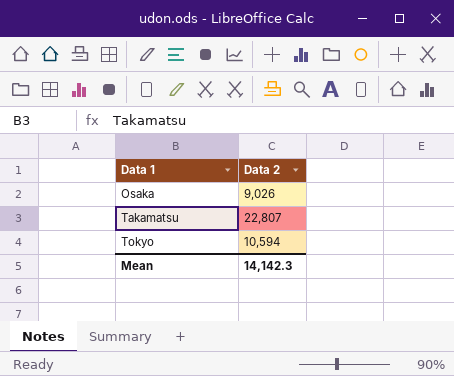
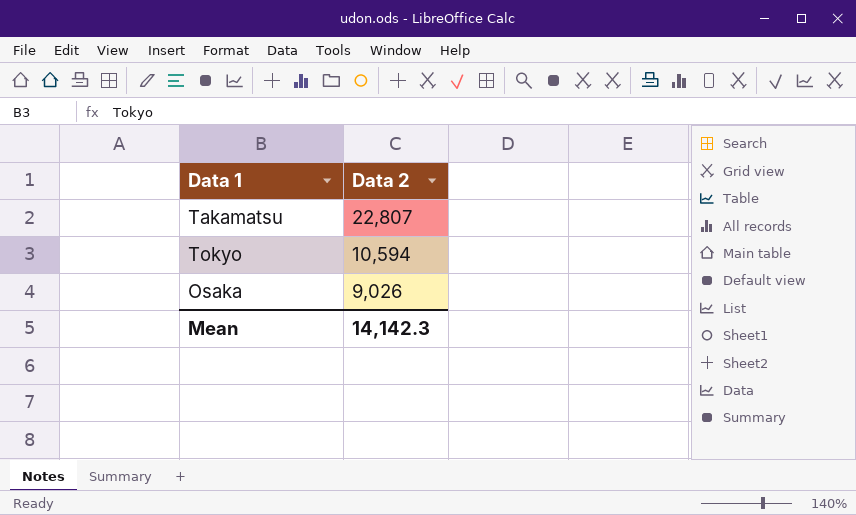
row order: Data 1 ascending -> Data 2 descending

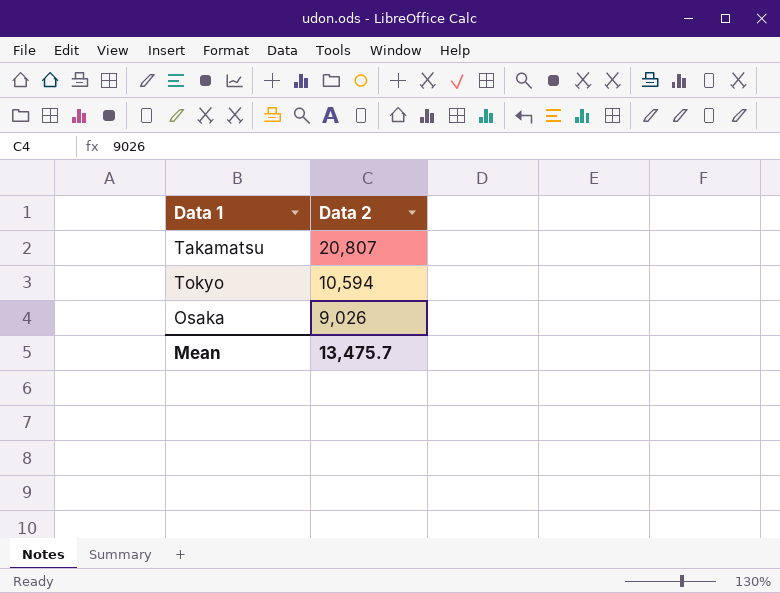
Takamatsu | Data 2: 22,807 -> 20,807
Mean | Data 2: 14,142.3 -> 13,475.7

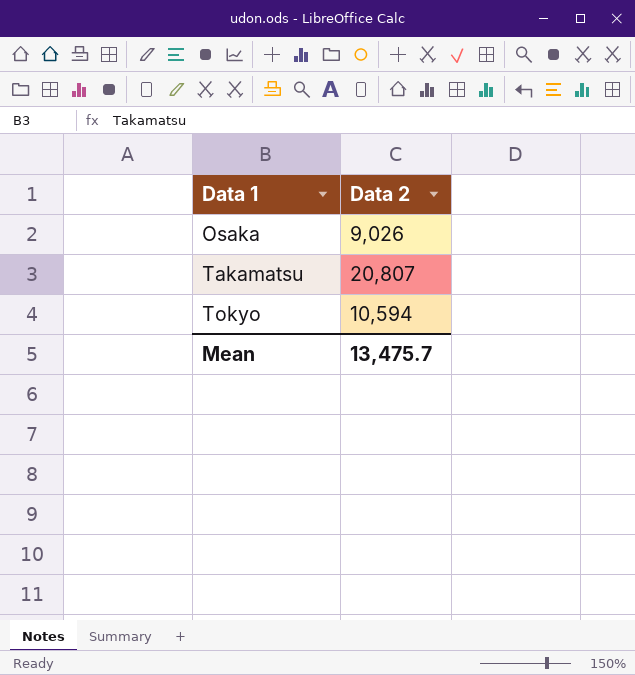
row order: Data 2 descending -> Data 1 ascending

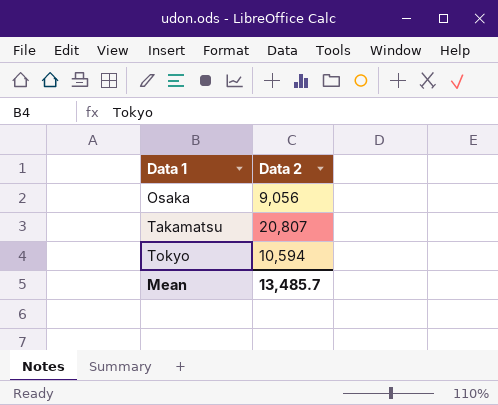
Osaka | Data 2: 9,026 -> 9,056
Mean | Data 2: 13,475.7 -> 13,485.7

